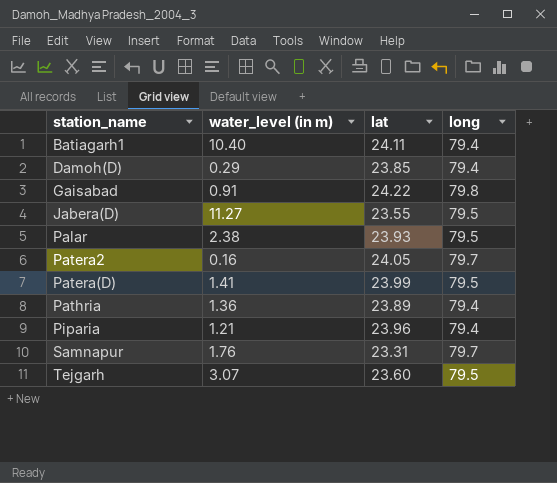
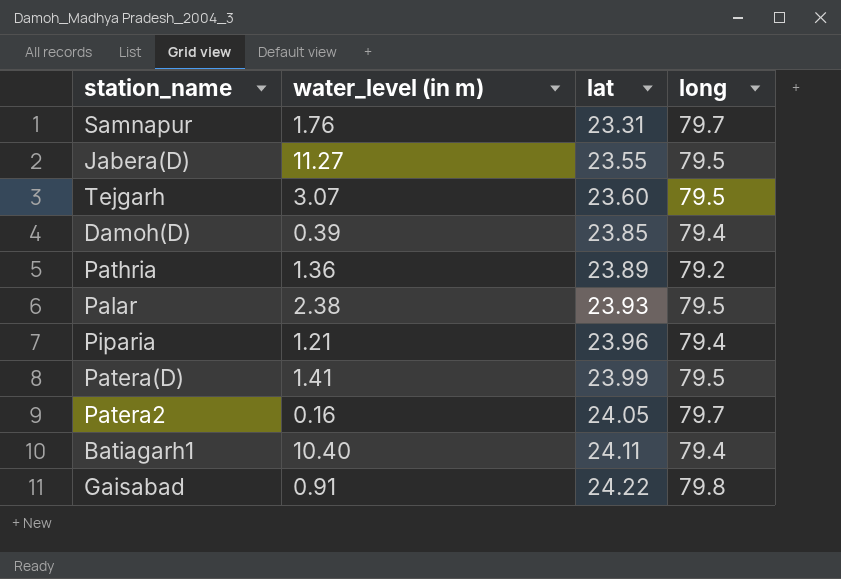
row order: station_name ascending -> lat ascending
Damoh(D) | water_level (in m): 0.29 -> 0.39
Pathria | long: 79.4 -> 79.2

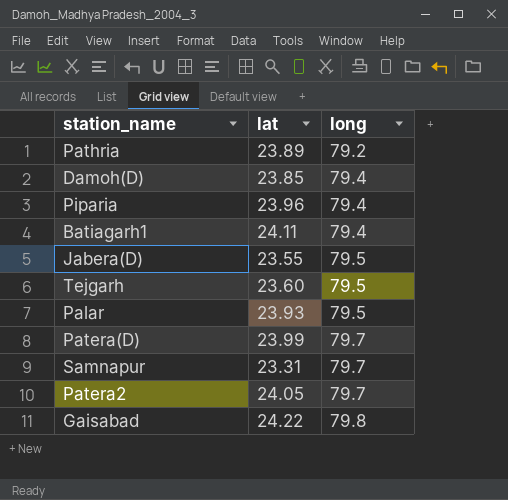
row order: lat ascending -> long ascending
column water_level (in m) | position: 2 -> none
Patera(D) | long: 79.5 -> 79.7

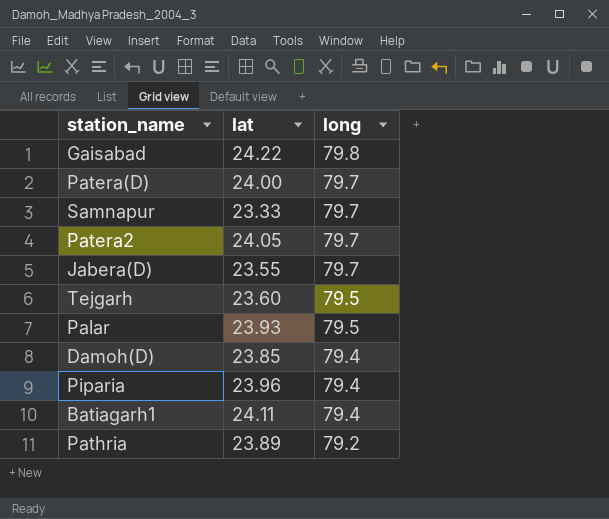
row order: long ascending -> long descending
Patera(D) | lat: 23.99 -> 24.00
Samnapur | lat: 23.31 -> 23.33
Jabera(D) | long: 79.5 -> 79.7

